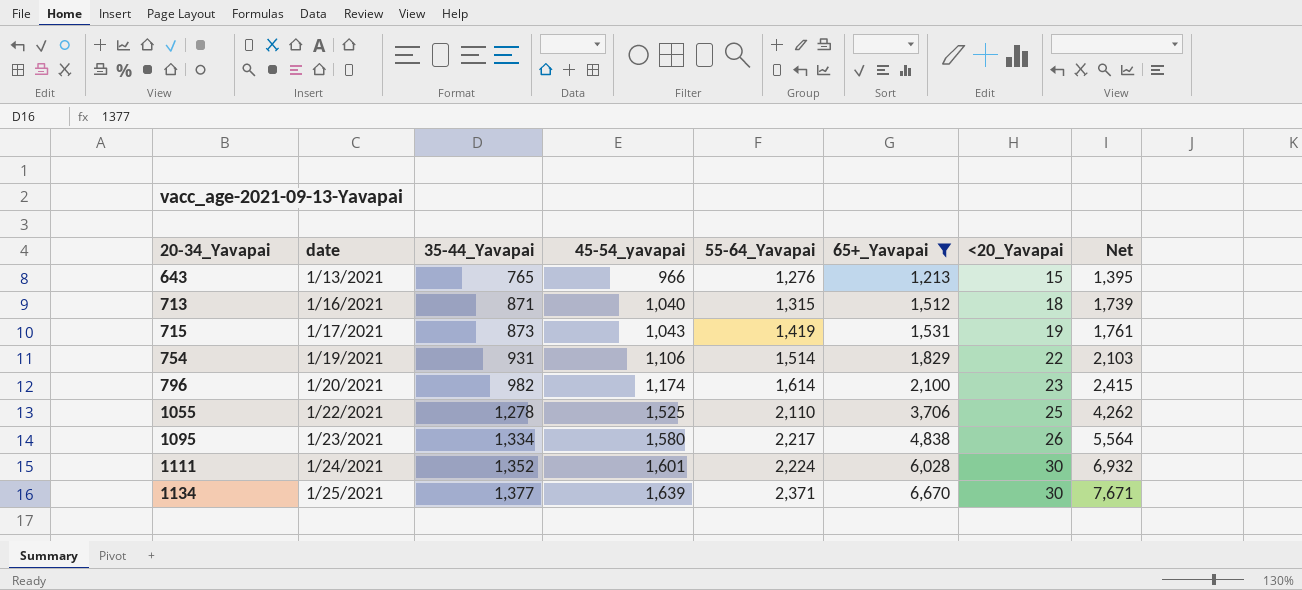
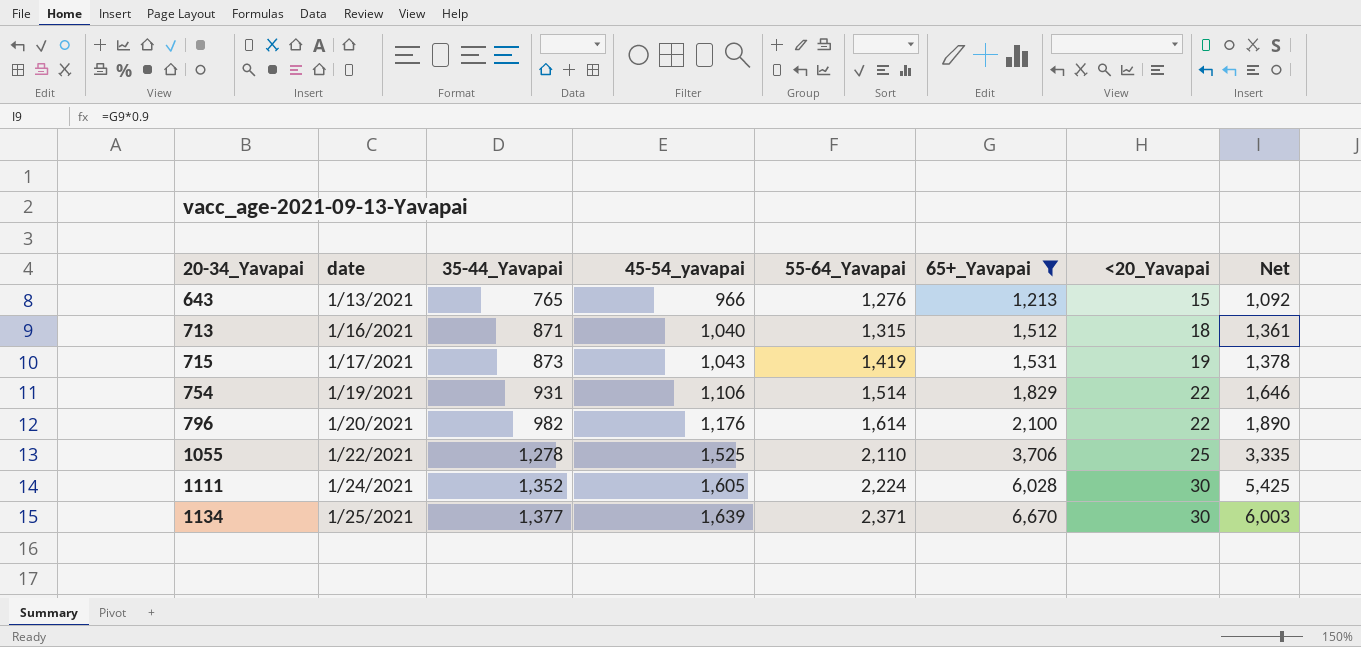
column Net | formula: [65+_Yavapai] * 1.15 -> [65+_Yavapai] * 0.9
row 1095: 1/23/2021 | 1,334 | 1,580 | 2,217 | 4,838 | 26 | 5,564 -> none
796 | 45-54_yavapai: 1,174 -> 1,176
796 | <20_Yavapai: 23 -> 22
1111 | 45-54_yavapai: 1,601 -> 1,605

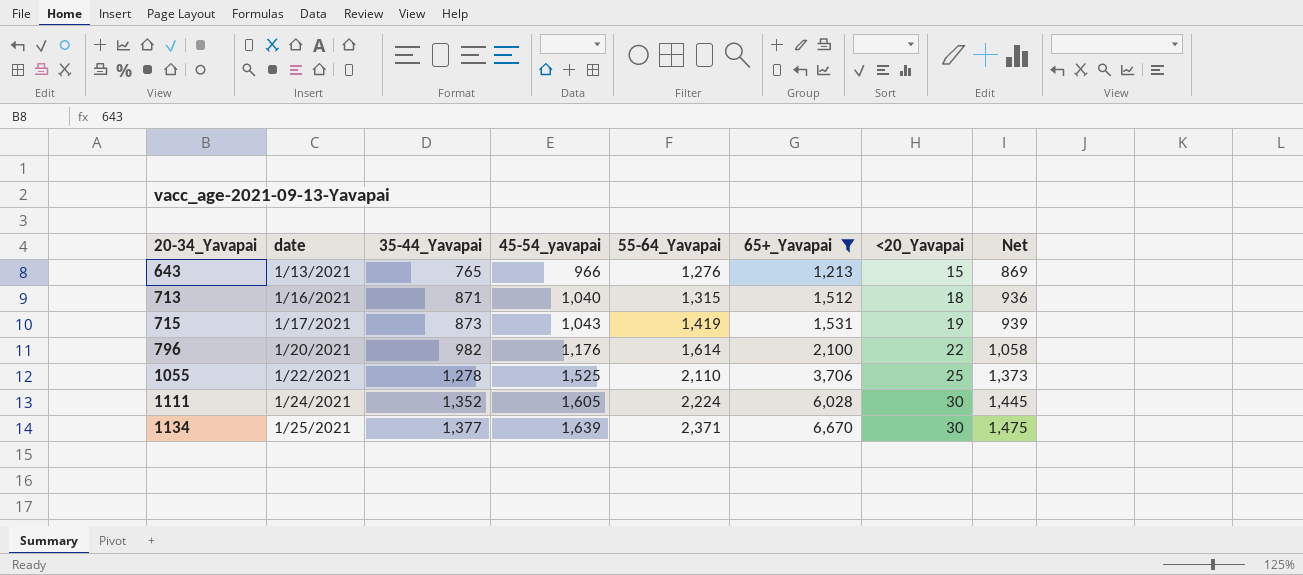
column Net | formula: [65+_Yavapai] * 0.9 -> [45-54_yavapai] * 0.9
row 754: 1/19/2021 | 931 | 1,106 | 1,514 | 1,829 | 22 | 1,646 -> none

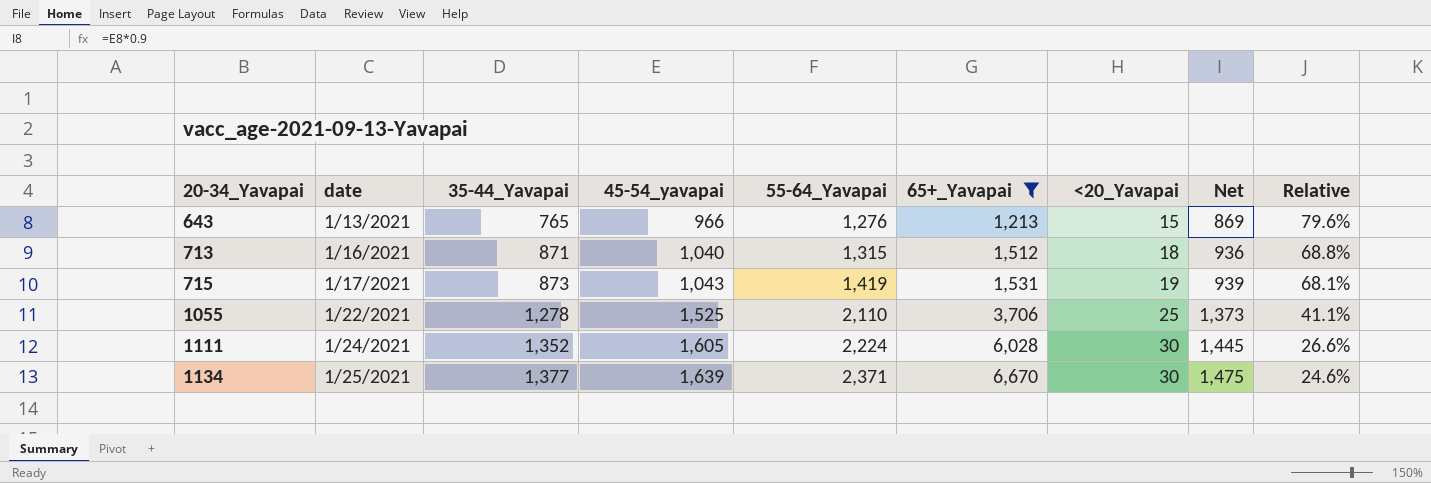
column Relative | formula: none -> [45-54_yavapai] / [65+_Yavapai]
row 796: 1/20/2021 | 982 | 1,176 | 1,614 | 2,100 | 22 | 1,058 -> none

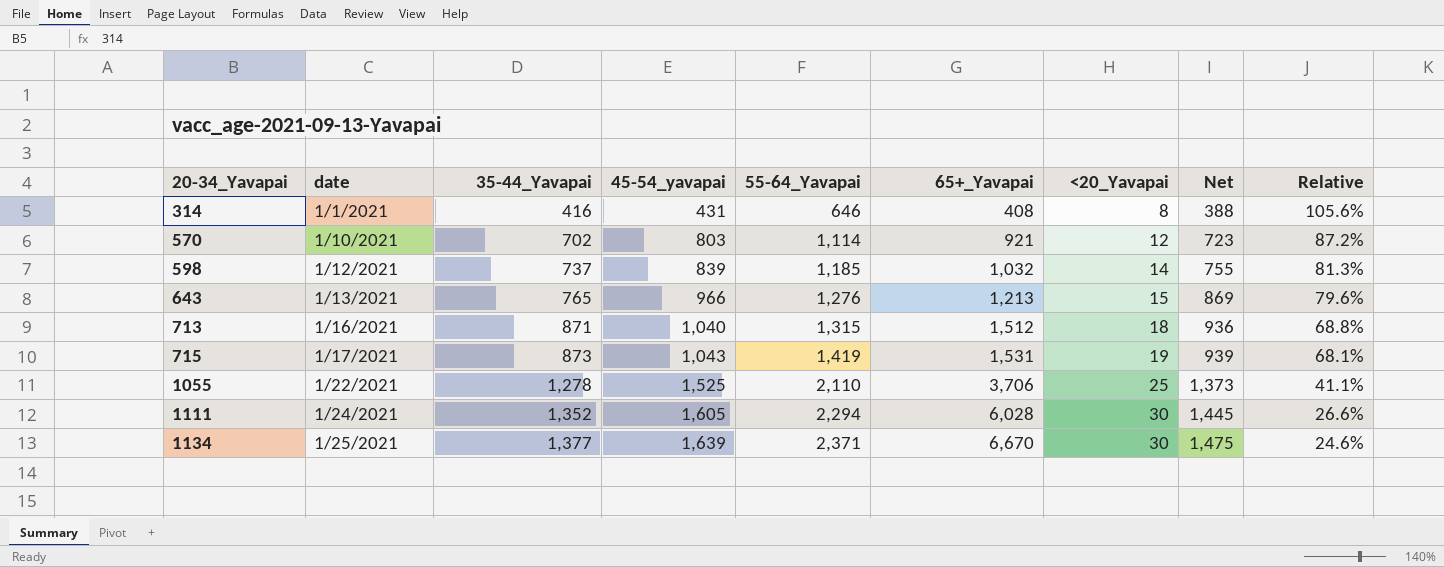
filter: 65+_Yavapai >= 1,213 -> none
1111 | 55-64_Yavapai: 2,224 -> 2,294

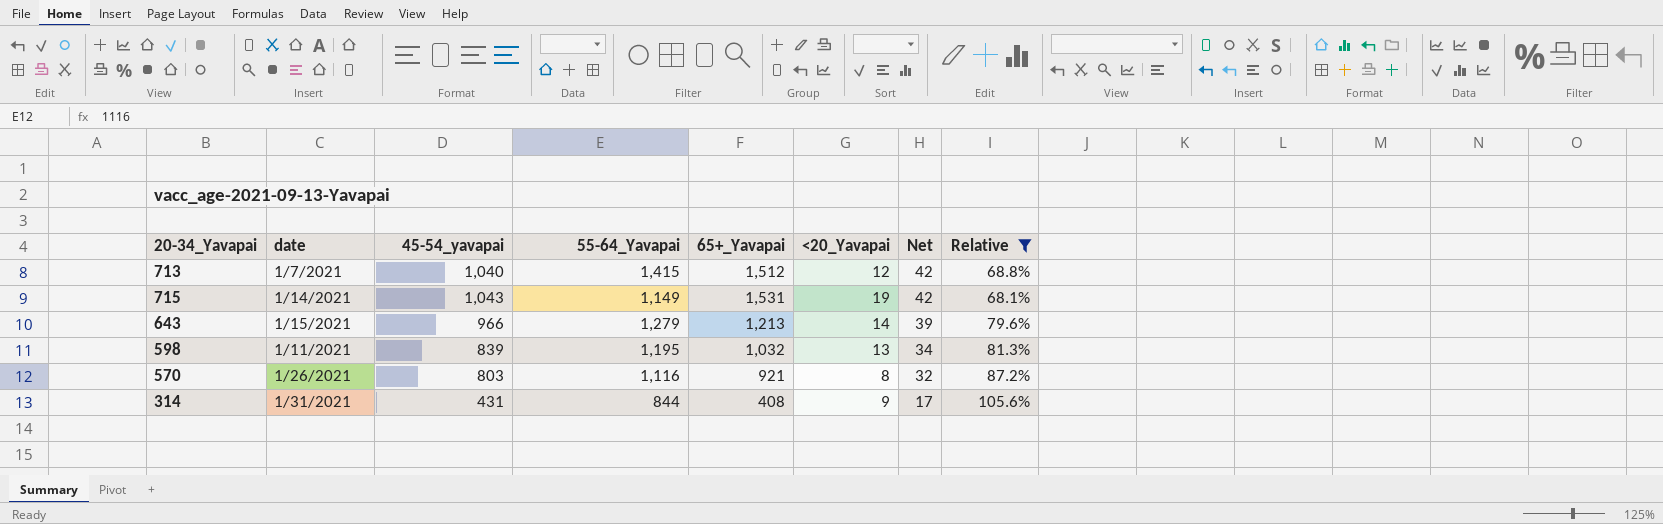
filter: none -> Relative >= 68.1%
row order: 20-34_Yavapai ascending -> Net descending
column 35-44_Yavapai | position: 3 -> none
column Net | formula: [45-54_yavapai] * 0.9 -> [45-54_yavapai] * 0.04
713 | date: 1/16/2021 -> 1/7/2021
713 | 55-64_Yavapai: 1,315 -> 1,415
713 | <20_Yavapai: 18 -> 12
715 | date: 1/17/2021 -> 1/14/2021
715 | 55-64_Yavapai: 1,419 -> 1,149
643 | date: 1/13/2021 -> 1/15/2021
643 | 55-64_Yavapai: 1,276 -> 1,279
643 | <20_Yavapai: 15 -> 14
598 | date: 1/12/2021 -> 1/11/2021
598 | 55-64_Yavapai: 1,185 -> 1,195
598 | <20_Yavapai: 14 -> 13
570 | date: 1/10/2021 -> 1/26/2021
570 | 55-64_Yavapai: 1,114 -> 1,116
570 | <20_Yavapai: 12 -> 8
314 | date: 1/1/2021 -> 1/31/2021
314 | 55-64_Yavapai: 646 -> 844
314 | <20_Yavapai: 8 -> 9

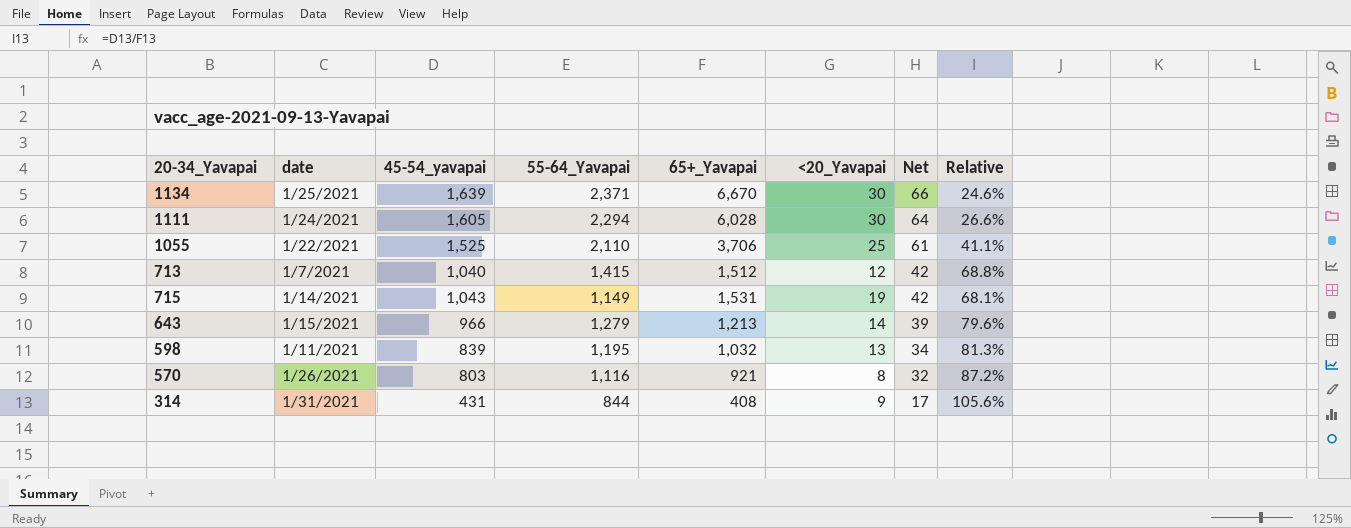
filter: Relative >= 68.1% -> none

